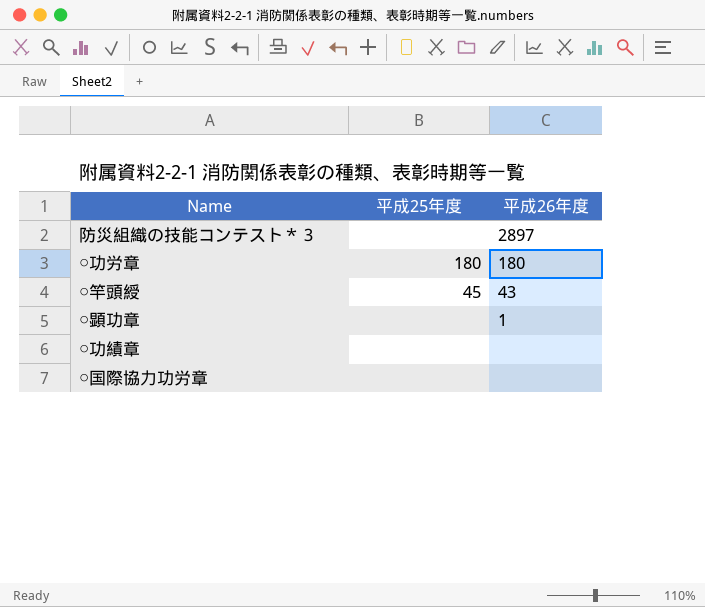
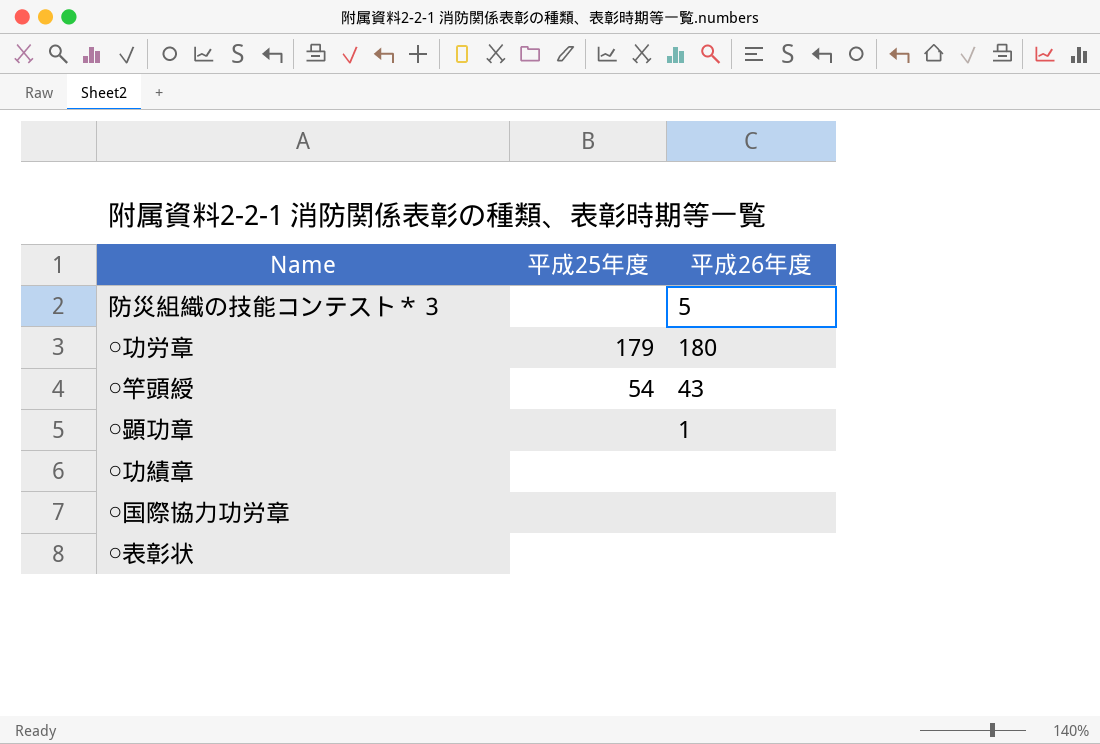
防災組織の技能コンテスト＊３ | 平成26年度: 2897 -> 5
○功労章 | 平成25年度: 180 -> 179
○竿頭綬 | 平成25年度: 45 -> 54
row ○表彰状: none -> none | none

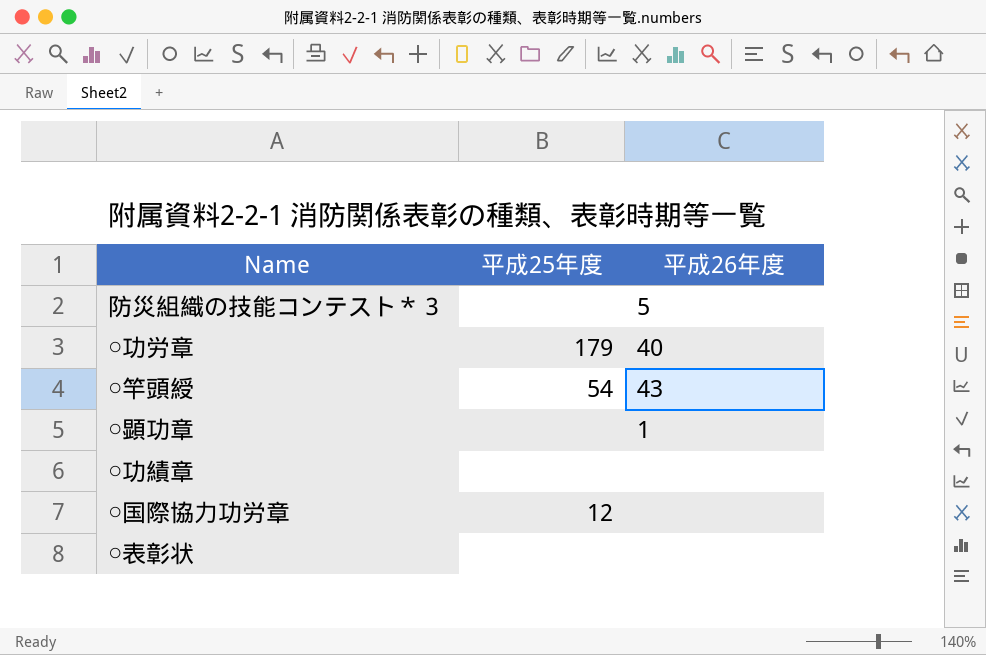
○功労章 | 平成26年度: 180 -> 40
○国際協力功労章 | 平成25年度: none -> 12

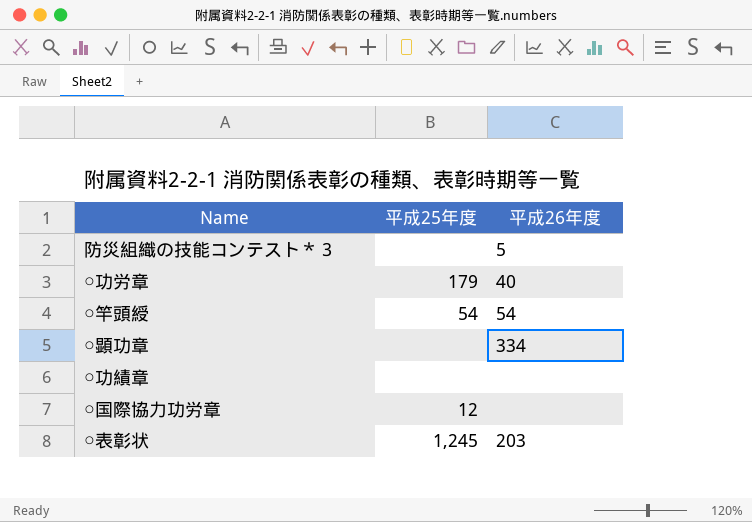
○竿頭綬 | 平成26年度: 43 -> 54
○顕功章 | 平成26年度: 1 -> 334
○表彰状 | 平成25年度: none -> 1,245
○表彰状 | 平成26年度: none -> 203

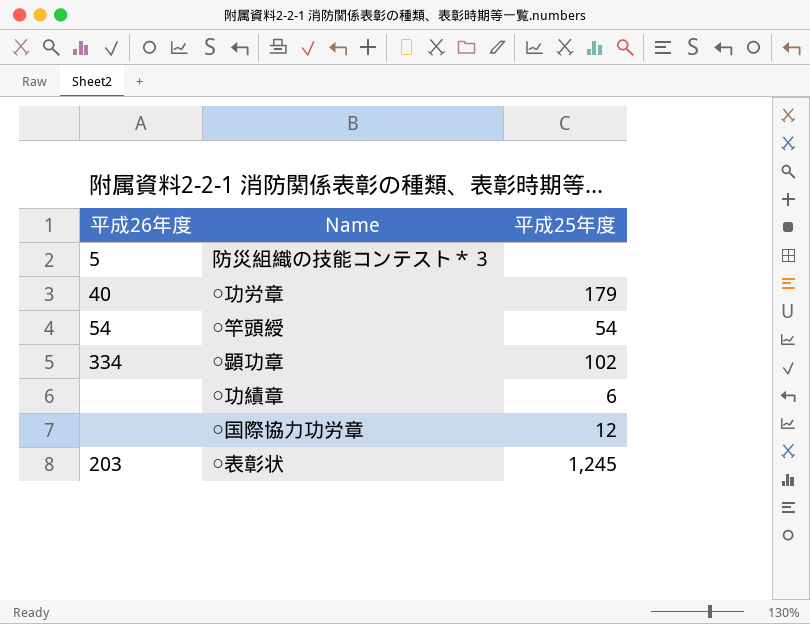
column 平成26年度 | position: 3 -> 1
○顕功章 | 平成25年度: none -> 102
○功績章 | 平成25年度: none -> 6

